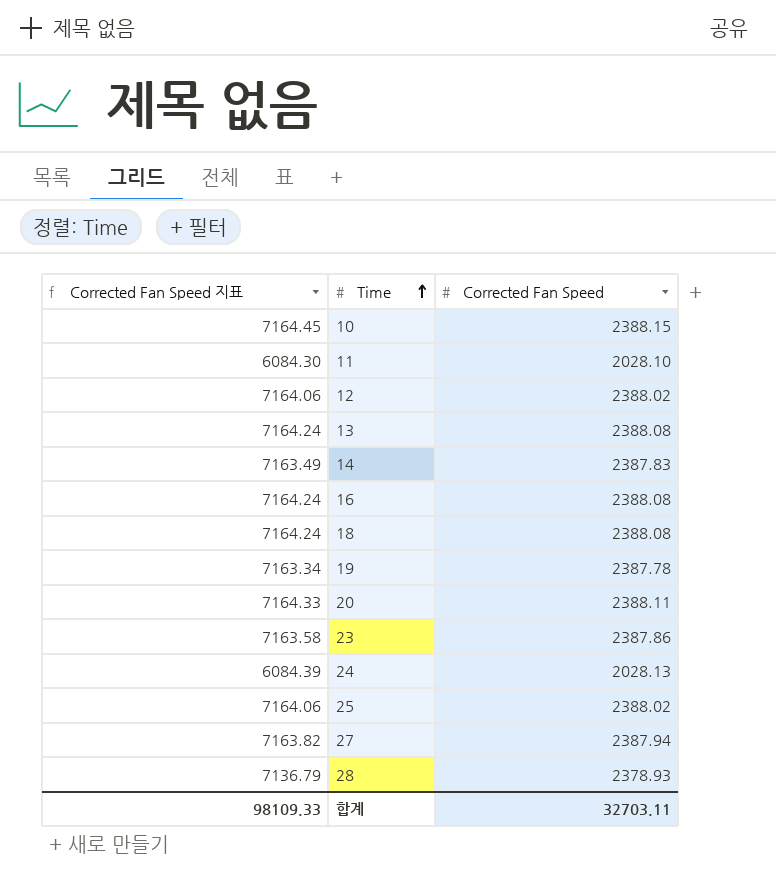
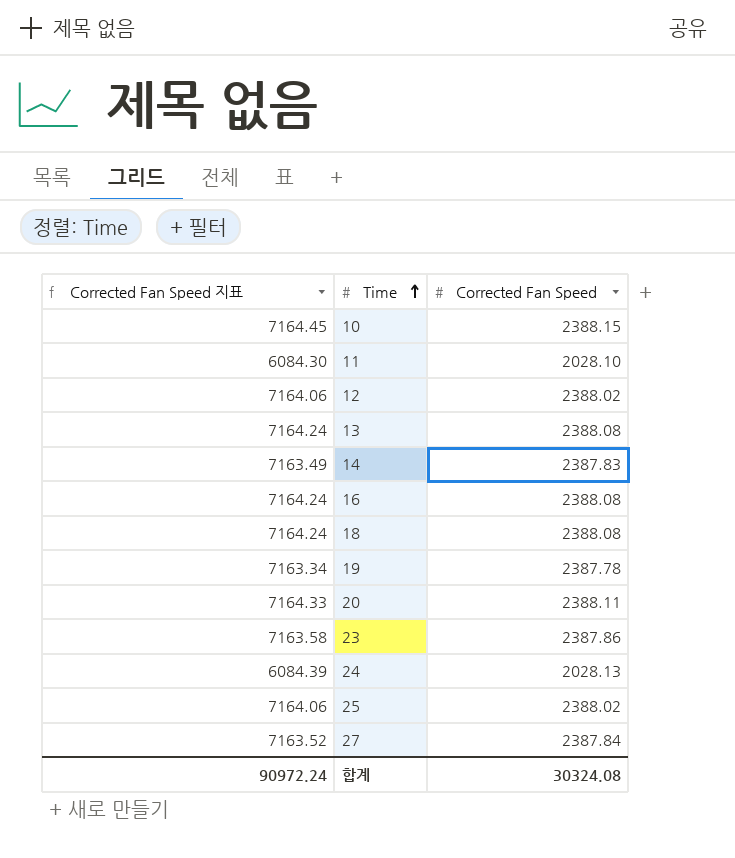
row 28: 7136.79 | 2378.93 -> none
27 | Corrected Fan Speed 지표: 7163.82 -> 7163.52
27 | Corrected Fan Speed: 2387.94 -> 2387.84
합계 | Corrected Fan Speed 지표: 98109.33 -> 90972.24
합계 | Corrected Fan Speed: 32703.11 -> 30324.08

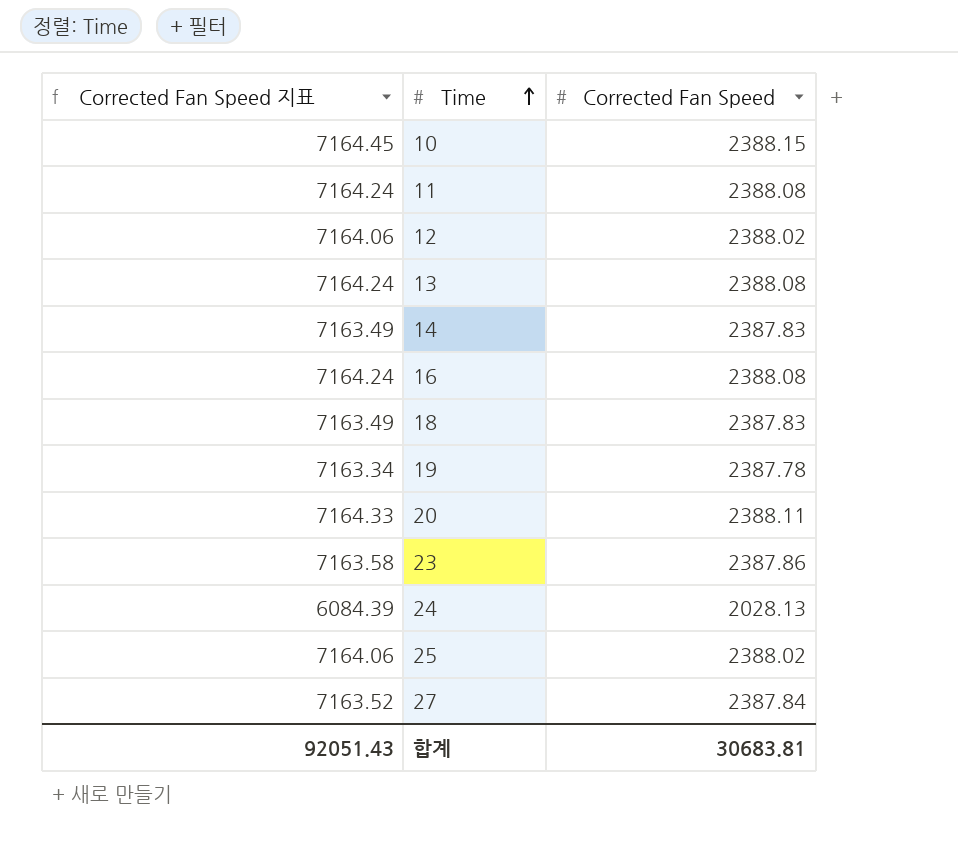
11 | Corrected Fan Speed 지표: 6084.30 -> 7164.24
11 | Corrected Fan Speed: 2028.10 -> 2388.08
18 | Corrected Fan Speed 지표: 7164.24 -> 7163.49
18 | Corrected Fan Speed: 2388.08 -> 2387.83
합계 | Corrected Fan Speed 지표: 90972.24 -> 92051.43
합계 | Corrected Fan Speed: 30324.08 -> 30683.81

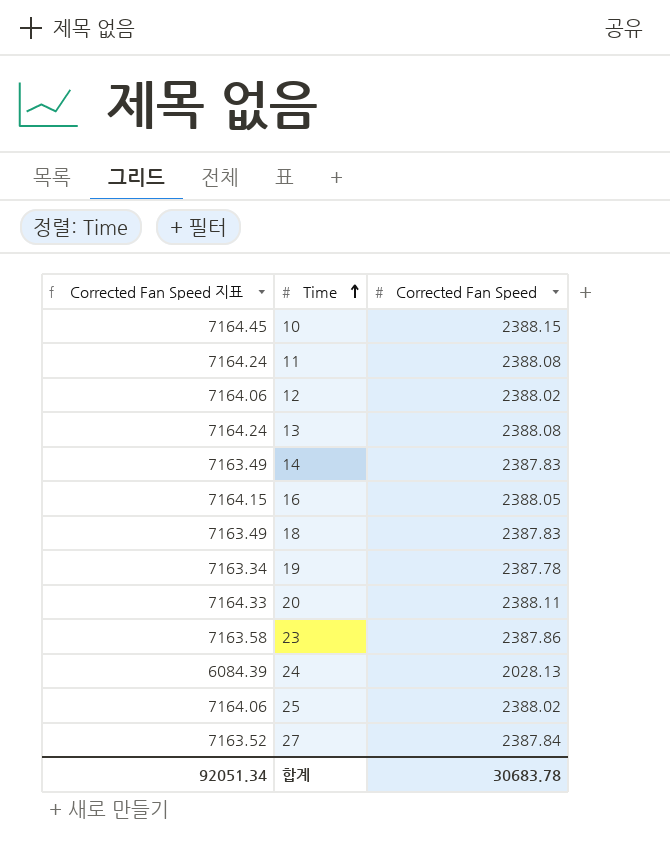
16 | Corrected Fan Speed 지표: 7164.24 -> 7164.15
16 | Corrected Fan Speed: 2388.08 -> 2388.05
합계 | Corrected Fan Speed 지표: 92051.43 -> 92051.34
합계 | Corrected Fan Speed: 30683.81 -> 30683.78

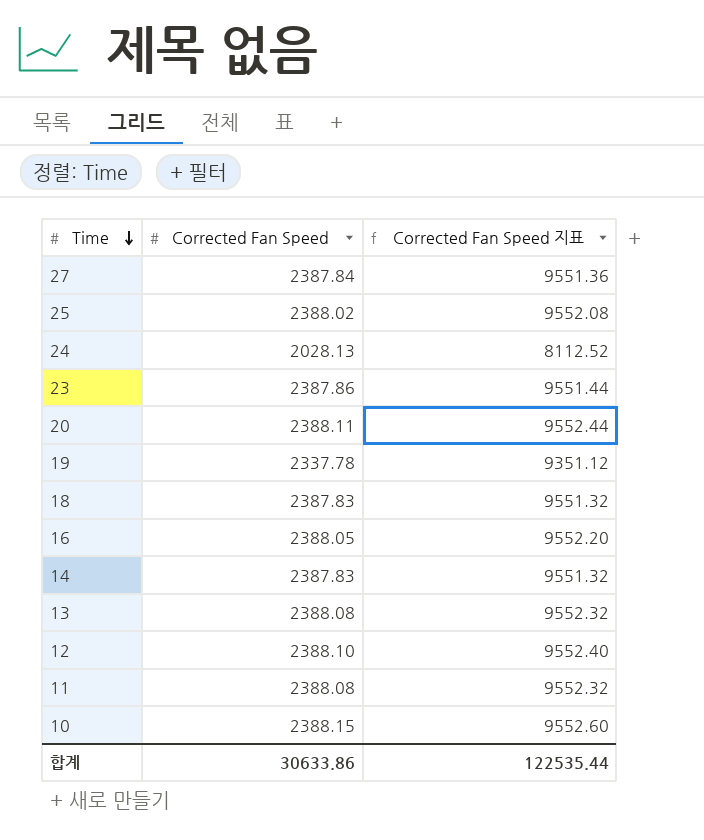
row order: Time ascending -> Time descending
column Corrected Fan Speed 지표 | formula: [Corrected Fan Speed] * 3 -> [Corrected Fan Speed] * 4
column Corrected Fan Speed 지표 | position: 1 -> 3
19 | Corrected Fan Speed: 2387.78 -> 2337.78
12 | Corrected Fan Speed: 2388.02 -> 2388.10
합계 | Corrected Fan Speed: 30683.78 -> 30633.86
합계 | Corrected Fan Speed 지표: 92051.34 -> 122535.44

